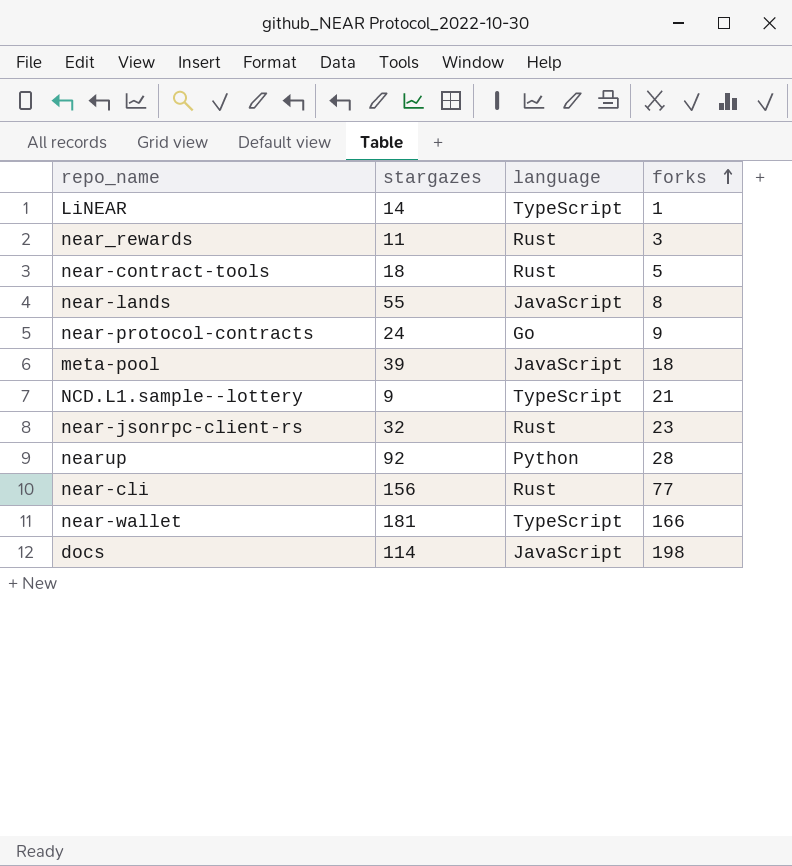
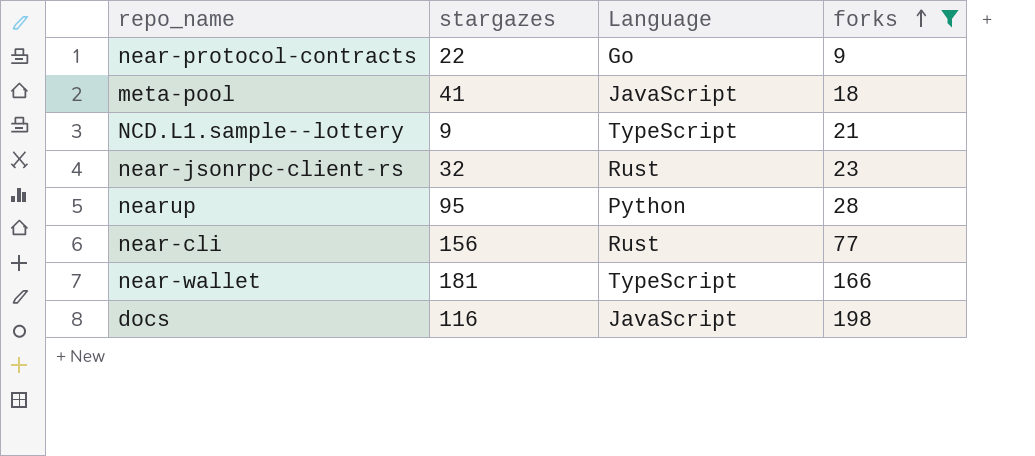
filter: none -> forks >= 9
column name: language -> Language
near-protocol-contracts | stargazes: 24 -> 22
meta-pool | stargazes: 39 -> 41
nearup | stargazes: 92 -> 95
docs | stargazes: 114 -> 116

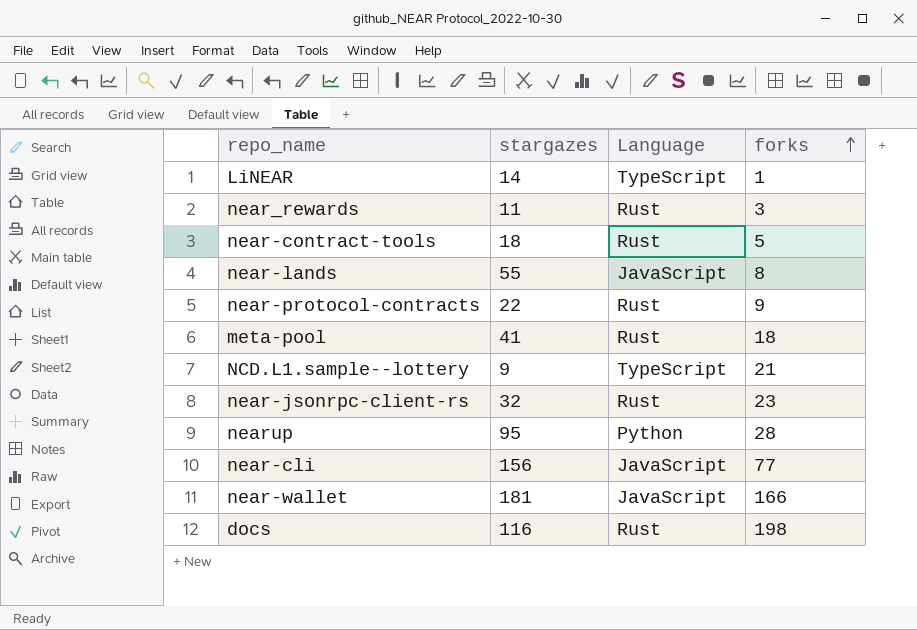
filter: forks >= 9 -> none
near-protocol-contracts | Language: Go -> Rust
meta-pool | Language: JavaScript -> Rust
near-cli | Language: Rust -> JavaScript
near-wallet | Language: TypeScript -> JavaScript
docs | Language: JavaScript -> Rust

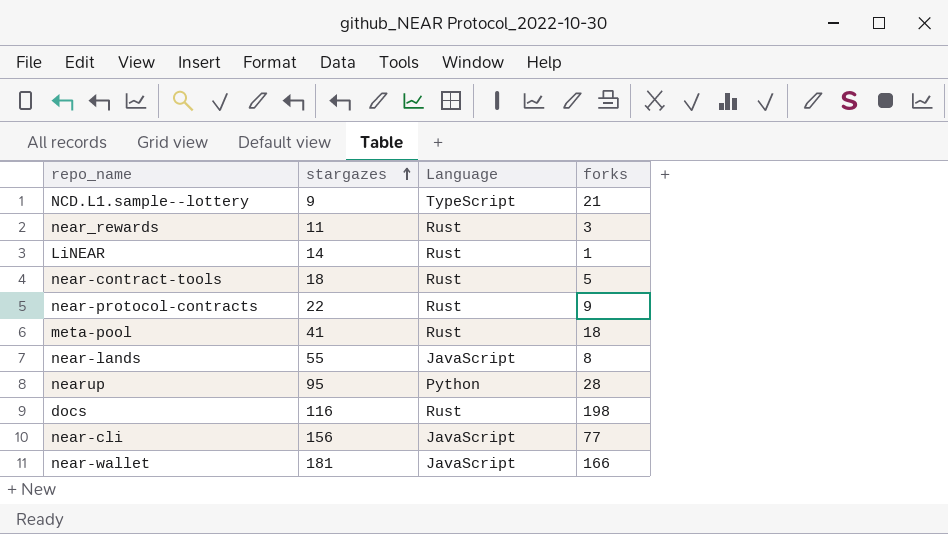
row order: forks ascending -> stargazes ascending
row near-jsonrpc-client-rs: 32 | Rust | 23 -> none
LiNEAR | Language: TypeScript -> Rust

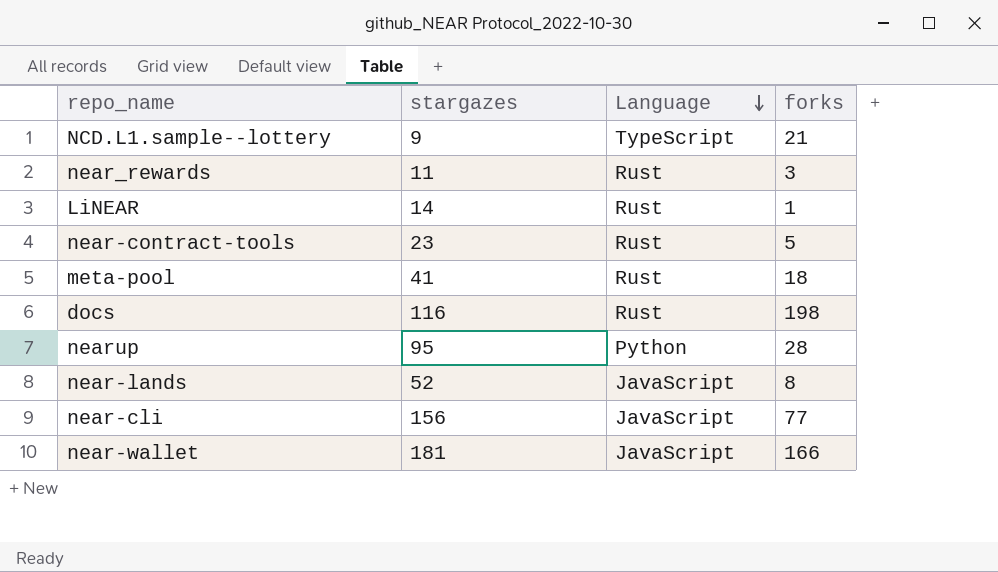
row order: stargazes ascending -> Language descending
row near-protocol-contracts: 22 | Rust | 9 -> none
near-contract-tools | stargazes: 18 -> 23
near-lands | stargazes: 55 -> 52

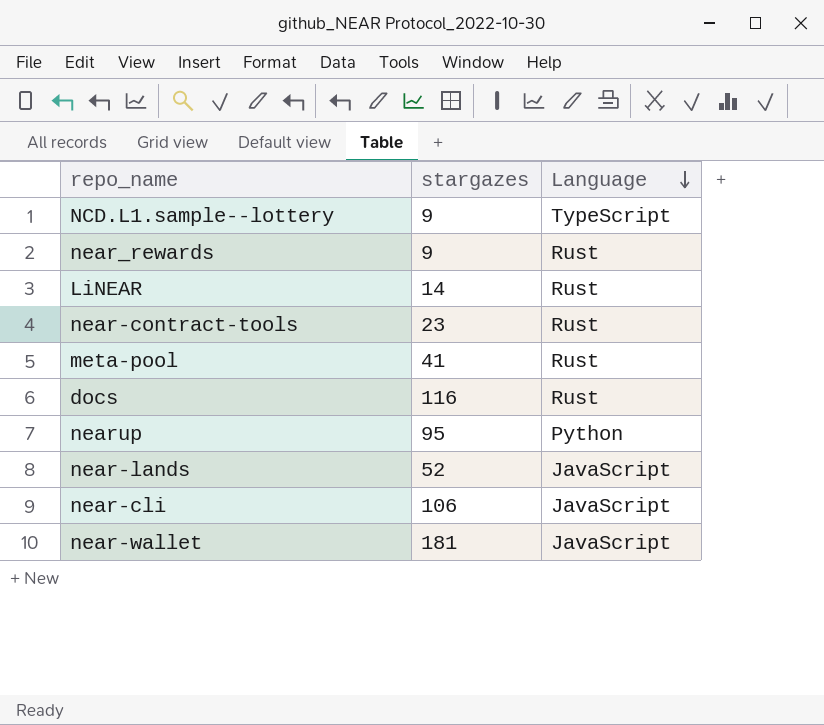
column forks | position: 4 -> none
near_rewards | stargazes: 11 -> 9
near-cli | stargazes: 156 -> 106

